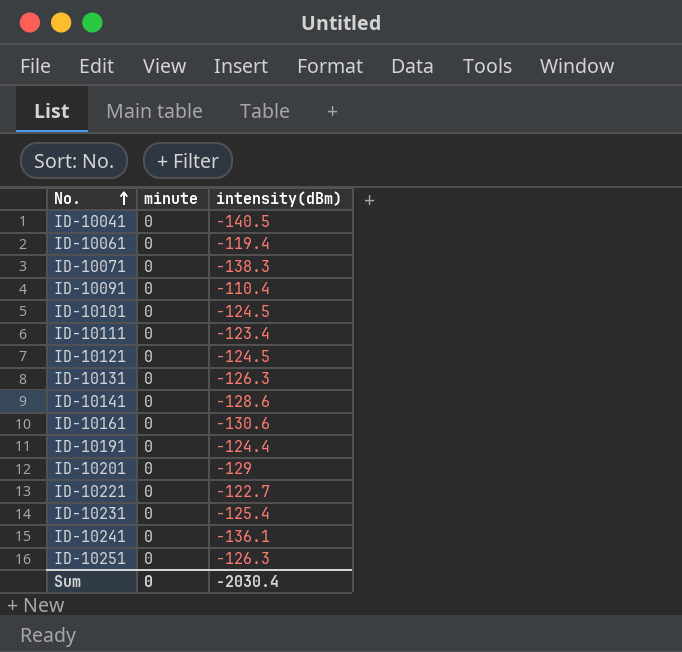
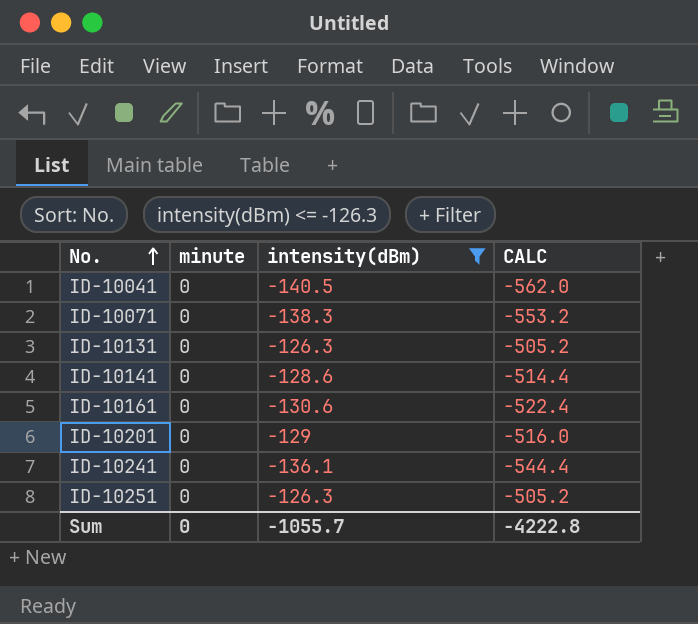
filter: none -> intensity(dBm) <= -126.3
column CALC | formula: none -> [intensity(dBm)] * 4
Sum | intensity(dBm): -2030.4 -> -1055.7

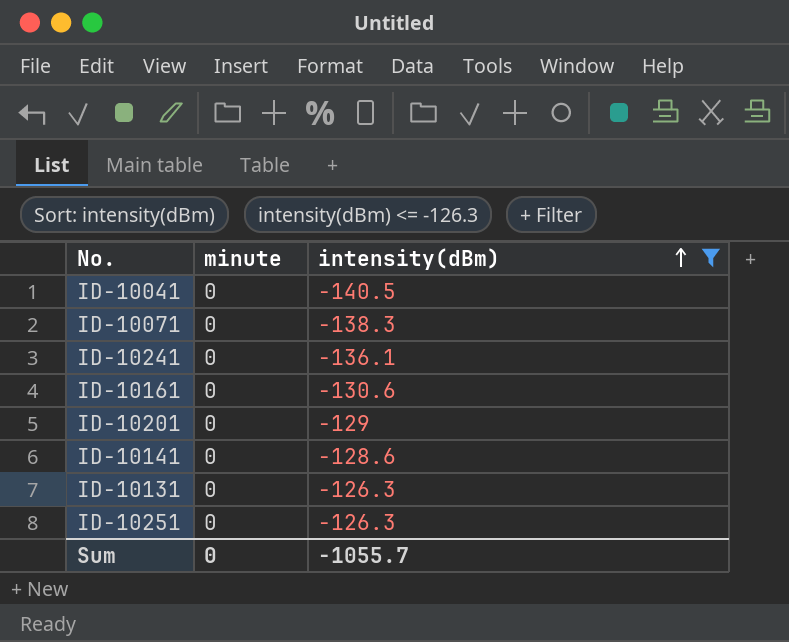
row order: No. ascending -> intensity(dBm) ascending
column CALC | formula: [intensity(dBm)] * 4 -> none

